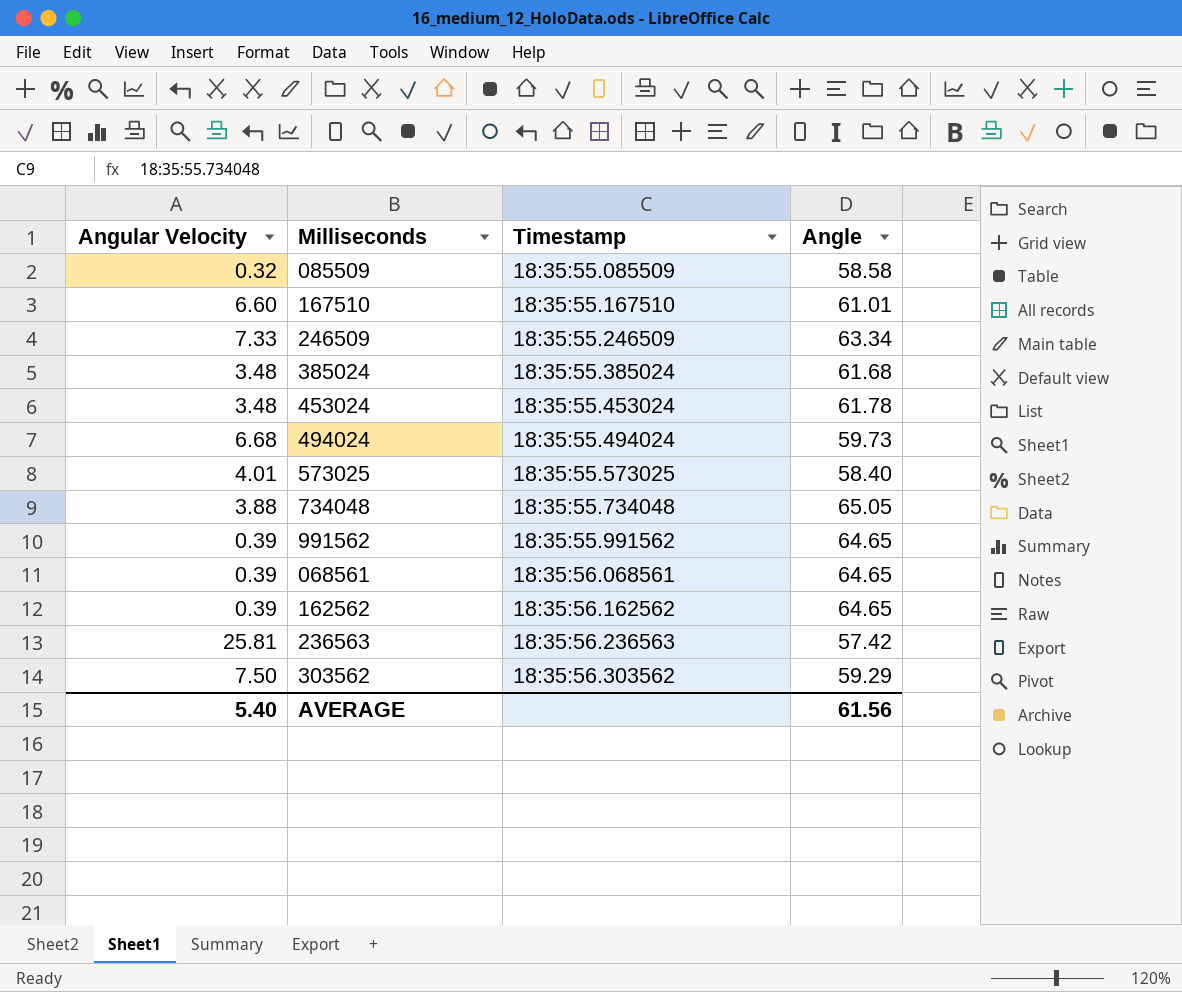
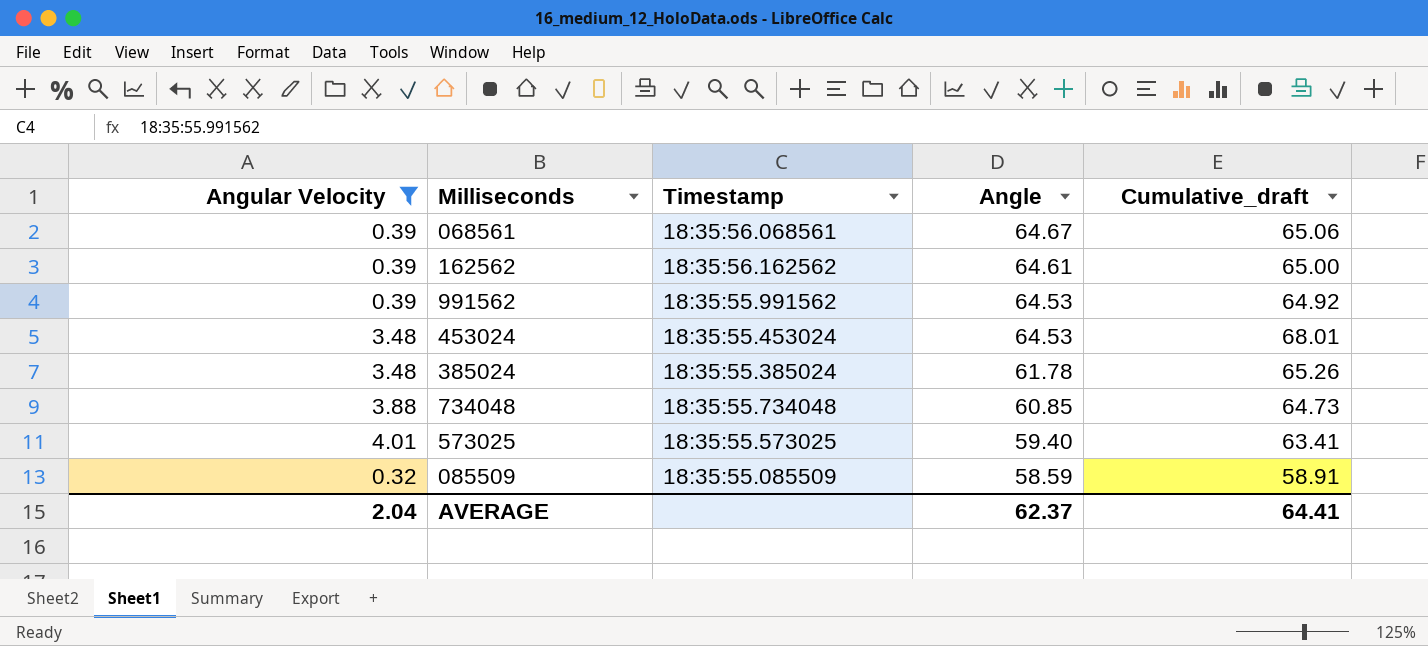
filter: none -> Angular Velocity <= 4.01
row order: Timestamp ascending -> Angle descending
column Cumulative_draft | formula: none -> [Angular Velocity] + [Angle]
068561 | Angle: 64.65 -> 64.67
162562 | Angle: 64.65 -> 64.61
991562 | Angle: 64.65 -> 64.53
453024 | Angle: 61.78 -> 64.53
385024 | Angle: 61.68 -> 61.78
734048 | Angle: 65.05 -> 60.85
573025 | Angle: 58.40 -> 59.40
085509 | Angle: 58.58 -> 58.59
AVERAGE | Angular Velocity: 5.40 -> 2.04
AVERAGE | Angle: 61.56 -> 62.37

